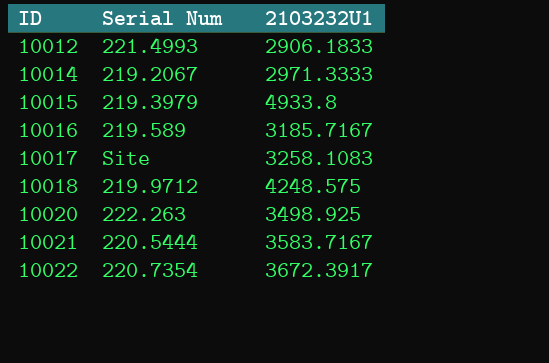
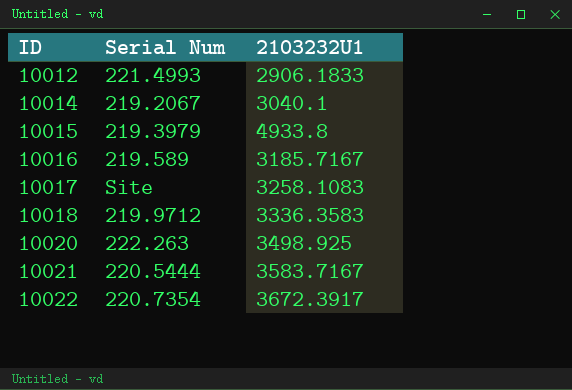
10014 | 2103232U1: 2971.3333 -> 3040.1
10018 | 2103232U1: 4248.575 -> 3336.3583

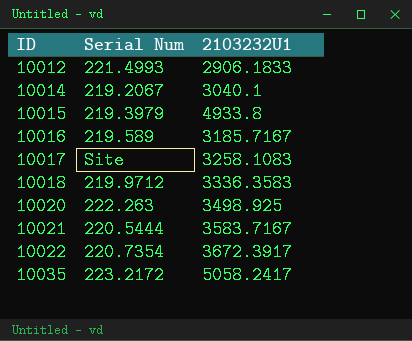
row 10035: none -> 223.2172 | 5058.2417

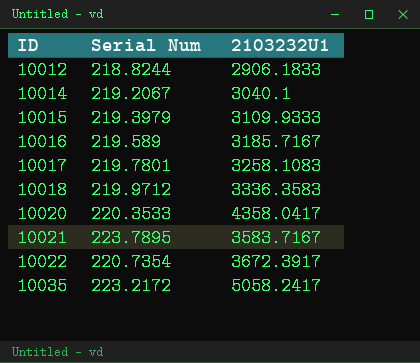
10012 | Serial Num: 221.4993 -> 218.8244
10015 | 2103232U1: 4933.8 -> 3109.9333
10017 | Serial Num: Site -> 219.7801
10020 | Serial Num: 222.263 -> 220.3533
10020 | 2103232U1: 3498.925 -> 4358.0417
10021 | Serial Num: 220.5444 -> 223.7895

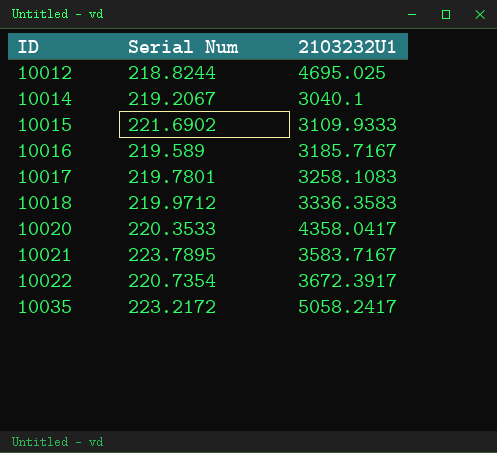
10012 | 2103232U1: 2906.1833 -> 4695.025
10015 | Serial Num: 219.3979 -> 221.6902

